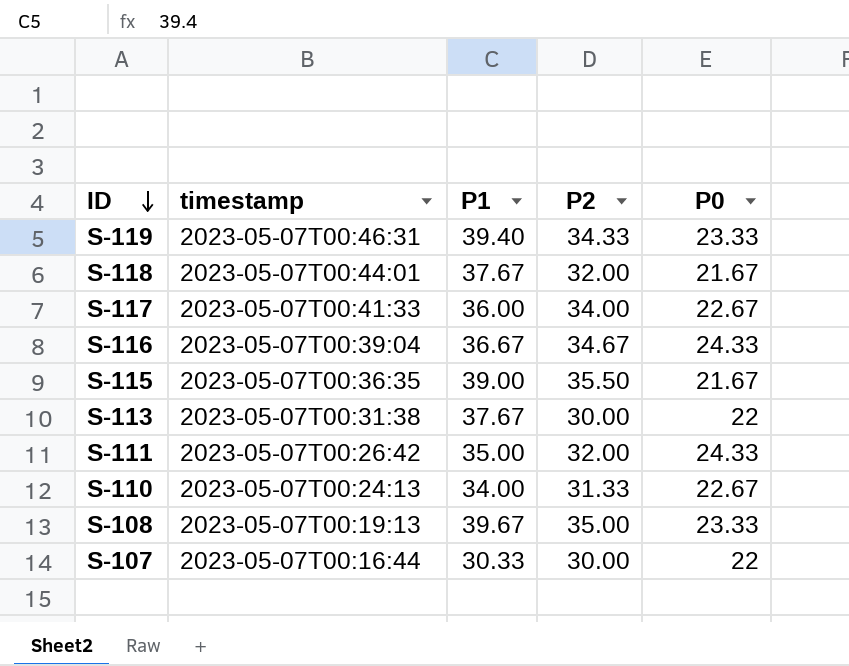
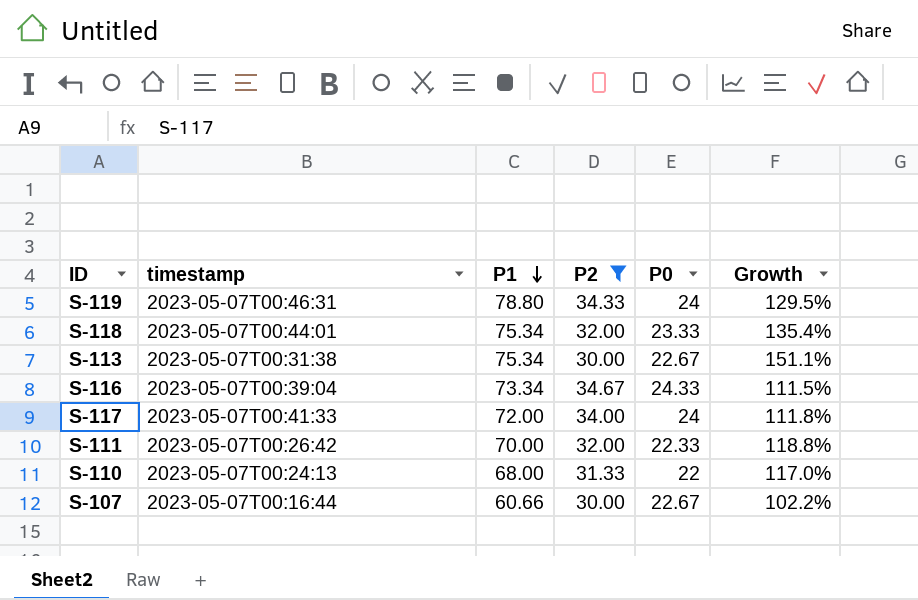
filter: none -> P2 <= 34.67
row order: ID descending -> P1 descending
column Growth | formula: none -> ([P1] - [P2]) / [P2]
S-119 | P1: 39.40 -> 78.80
S-119 | P0: 23.33 -> 24
S-118 | P1: 37.67 -> 75.34
S-118 | P0: 21.67 -> 23.33
S-113 | P1: 37.67 -> 75.34
S-113 | P0: 22 -> 22.67
S-116 | P1: 36.67 -> 73.34
S-117 | P1: 36.00 -> 72.00
S-117 | P0: 22.67 -> 24
S-111 | P1: 35.00 -> 70.00
S-111 | P0: 24.33 -> 22.33
S-110 | P1: 34.00 -> 68.00
S-110 | P0: 22.67 -> 22
S-107 | P1: 30.33 -> 60.66
S-107 | P0: 22 -> 22.67

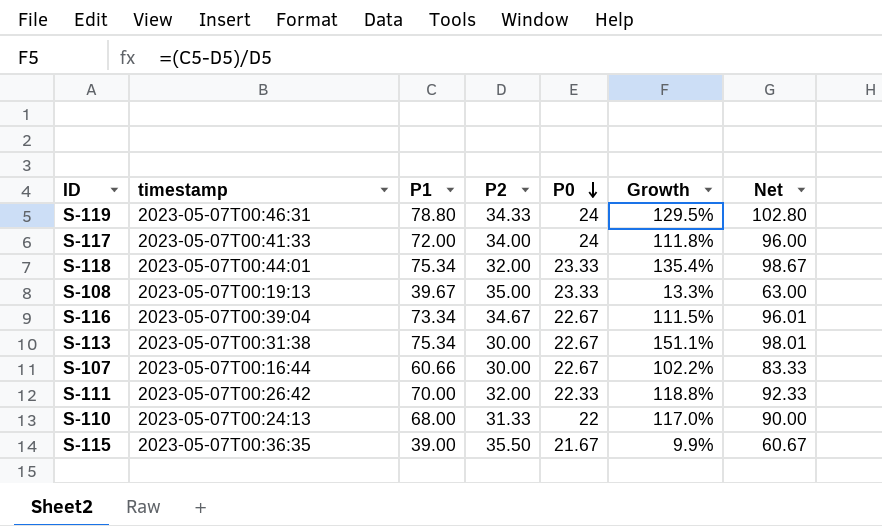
filter: P2 <= 34.67 -> none
row order: P1 descending -> P0 descending
column Net | formula: none -> [P1] + [P0]
S-116 | P0: 24.33 -> 22.67

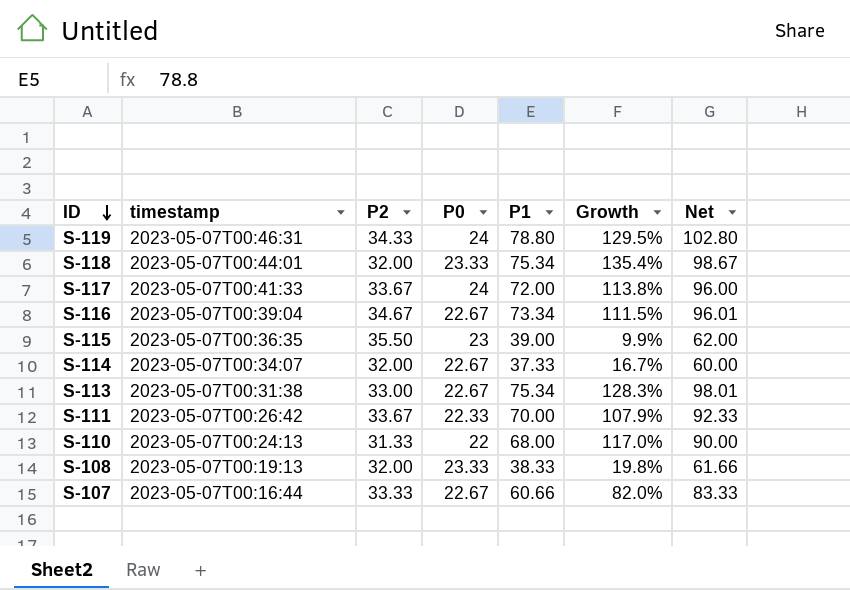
row order: P0 descending -> ID descending
column P1 | position: 3 -> 5
S-117 | P2: 34.00 -> 33.67
S-117 | Growth: 111.8% -> 113.8%
S-115 | P0: 21.67 -> 23
S-115 | Net: 60.67 -> 62.00
row S-114: none -> 2023-05-07T00:34:07 | 32.00 | 22.67 | 37.33 | 16.7% | 60.00
S-113 | P2: 30.00 -> 33.00
S-113 | Growth: 151.1% -> 128.3%
S-111 | P2: 32.00 -> 33.67
S-111 | Growth: 118.8% -> 107.9%
S-108 | P2: 35.00 -> 32.00
S-108 | P1: 39.67 -> 38.33
S-108 | Growth: 13.3% -> 19.8%
S-108 | Net: 63.00 -> 61.66
S-107 | P2: 30.00 -> 33.33
S-107 | Growth: 102.2% -> 82.0%

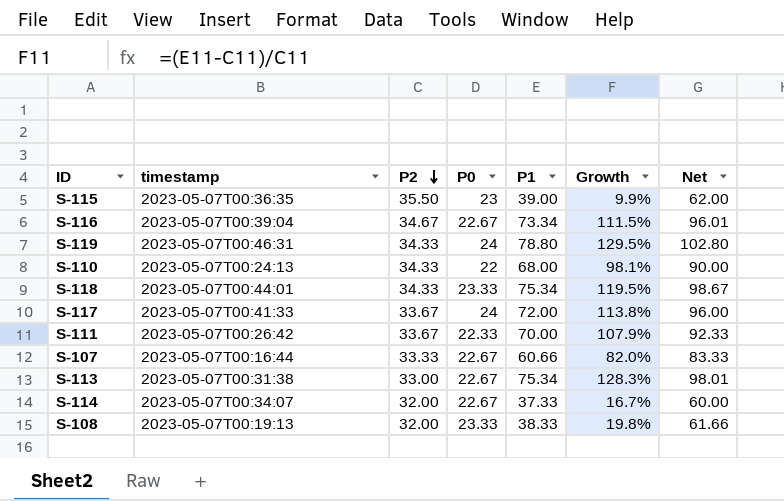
row order: ID descending -> P2 descending
S-110 | P2: 31.33 -> 34.33
S-110 | Growth: 117.0% -> 98.1%
S-118 | P2: 32.00 -> 34.33
S-118 | Growth: 135.4% -> 119.5%

